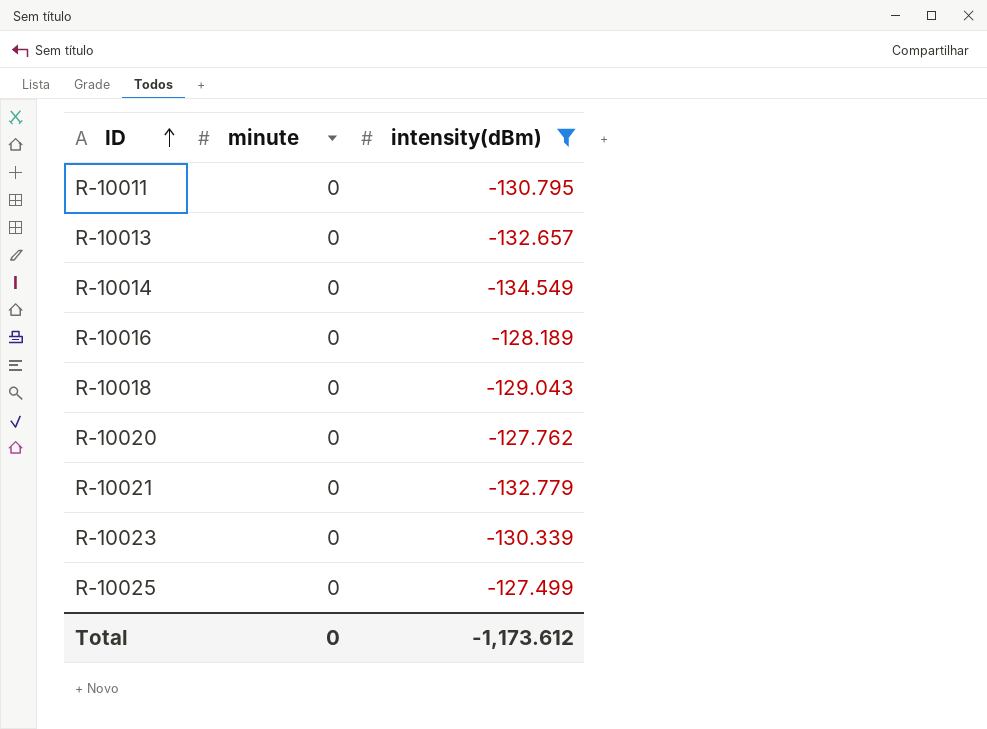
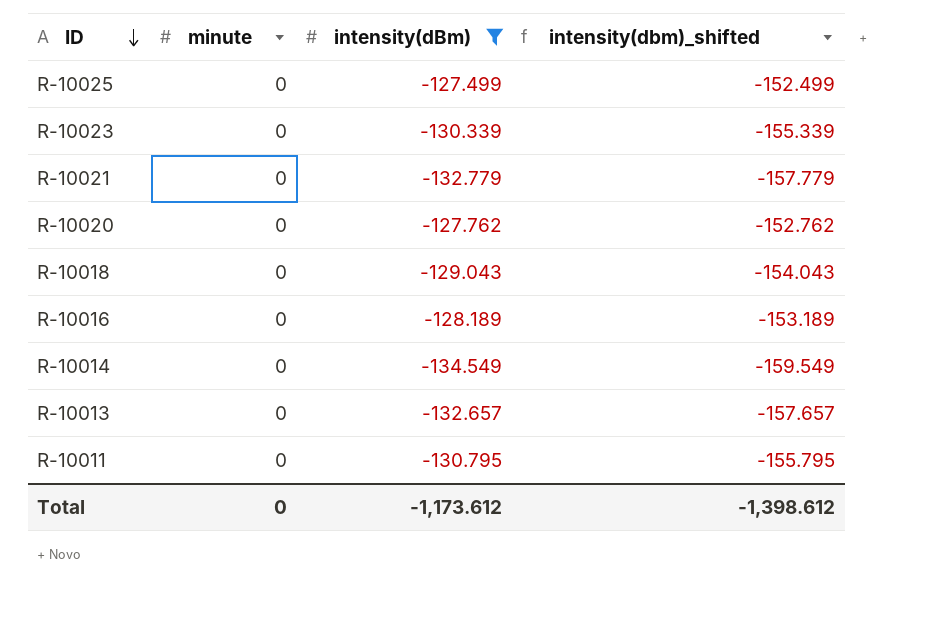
row order: ID ascending -> ID descending
column intensity(dbm)_shifted | formula: none -> [intensity(dBm)] - 25

